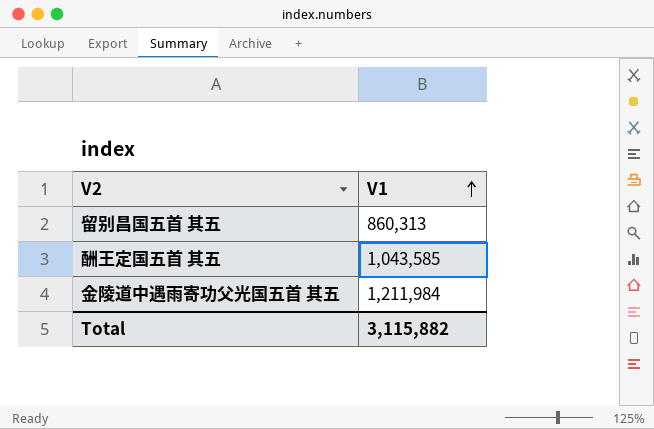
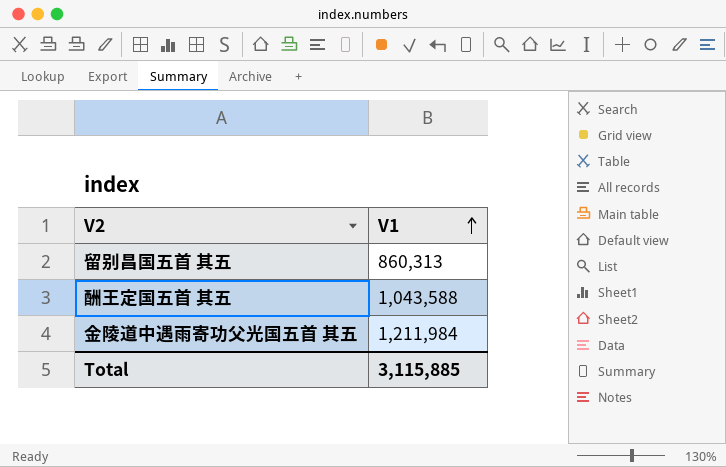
酬王定国五首 其五 | V1: 1,043,585 -> 1,043,588
Total | V1: 3,115,882 -> 3,115,885

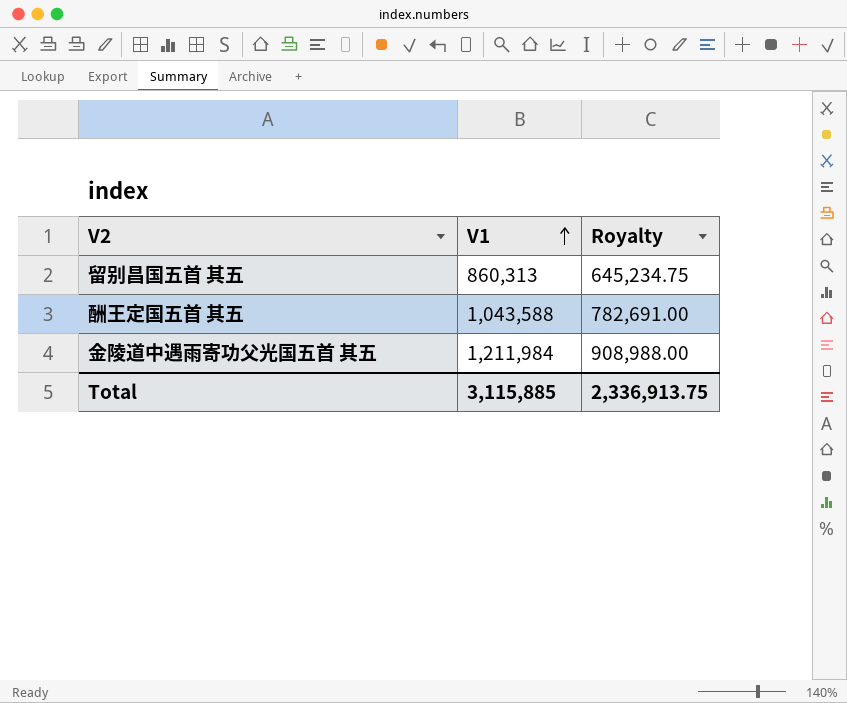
column Royalty | formula: none -> [V1] * 0.75

